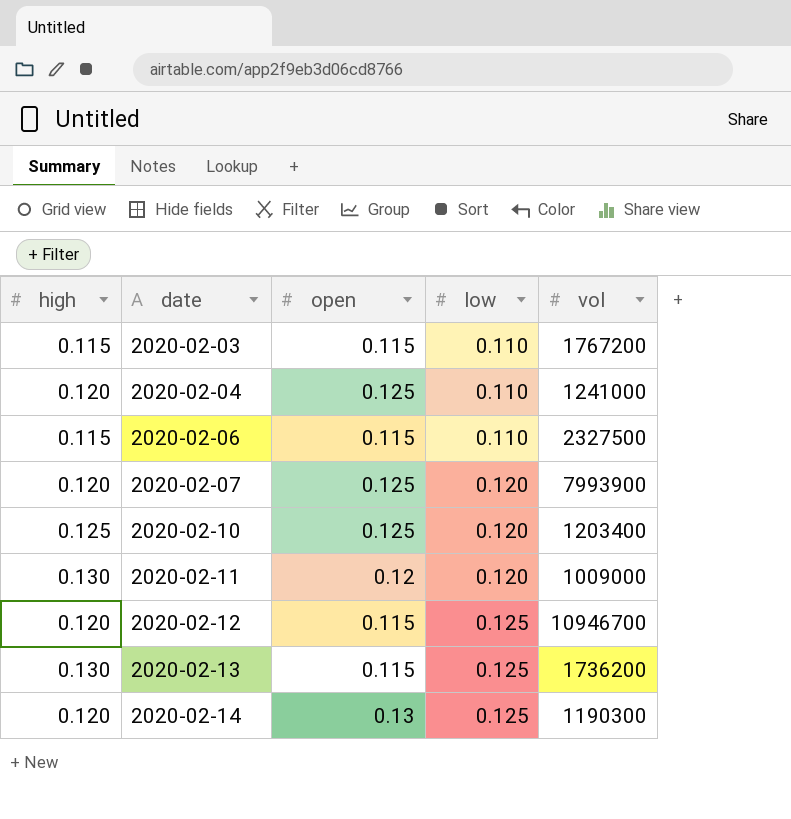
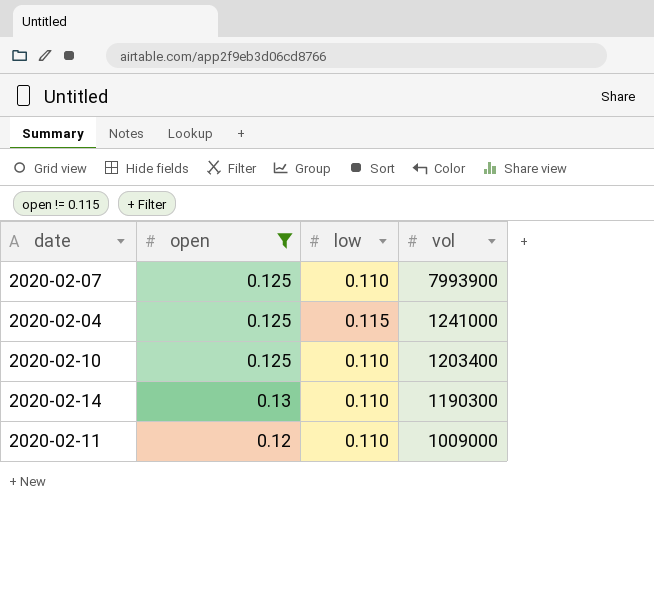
filter: none -> open != 0.115
row order: date ascending -> vol descending
column high | position: 1 -> none
2020-02-07 | low: 0.120 -> 0.110
2020-02-04 | low: 0.110 -> 0.115
2020-02-10 | low: 0.120 -> 0.110
2020-02-14 | low: 0.125 -> 0.110
2020-02-11 | low: 0.120 -> 0.110

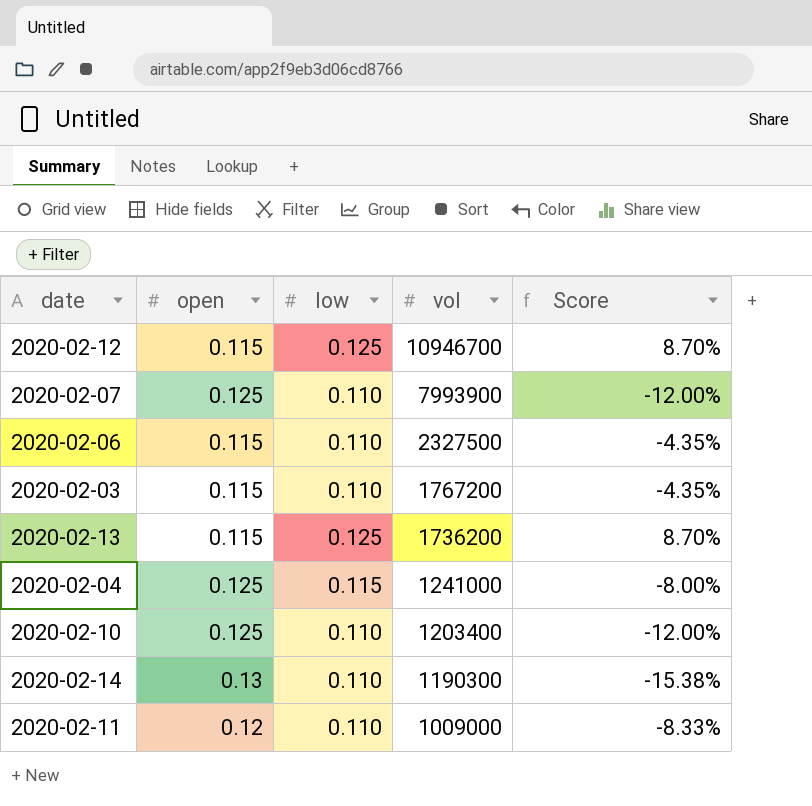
filter: open != 0.115 -> none
column Score | formula: none -> ([low] - [open]) / [open]

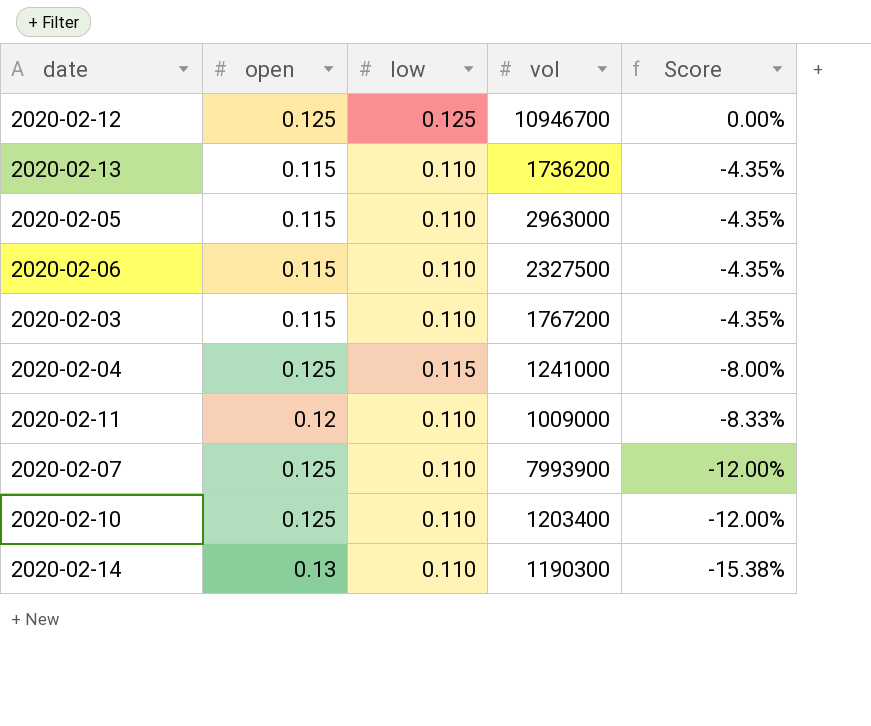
row order: vol descending -> Score descending
2020-02-12 | open: 0.115 -> 0.125
2020-02-12 | Score: 8.70% -> 0.00%
2020-02-13 | low: 0.125 -> 0.110
2020-02-13 | Score: 8.70% -> -4.35%
row 2020-02-05: none -> 0.115 | 0.110 | 2963000 | -4.35%

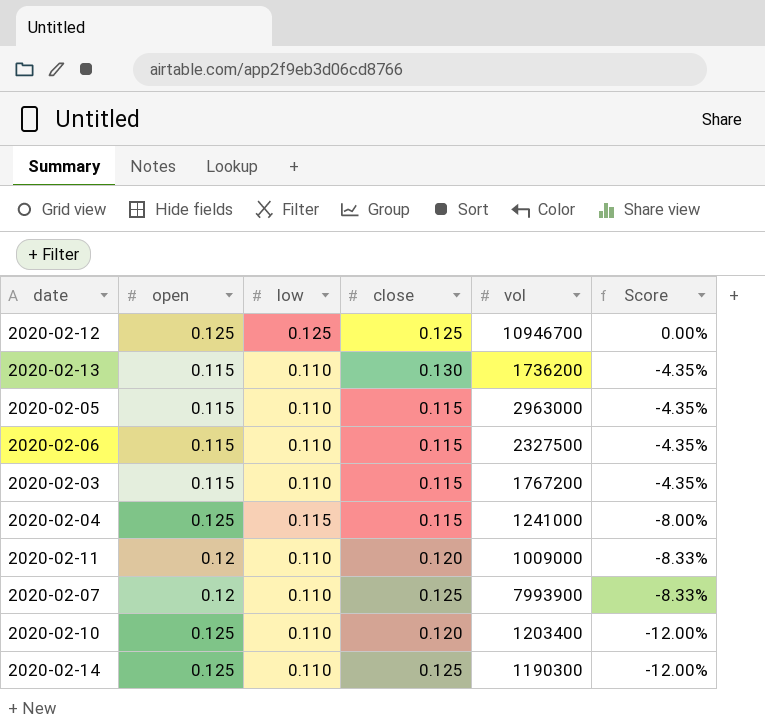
column close | position: none -> 4
2020-02-07 | open: 0.125 -> 0.12
2020-02-07 | Score: -12.00% -> -8.33%
2020-02-14 | open: 0.13 -> 0.125
2020-02-14 | Score: -15.38% -> -12.00%

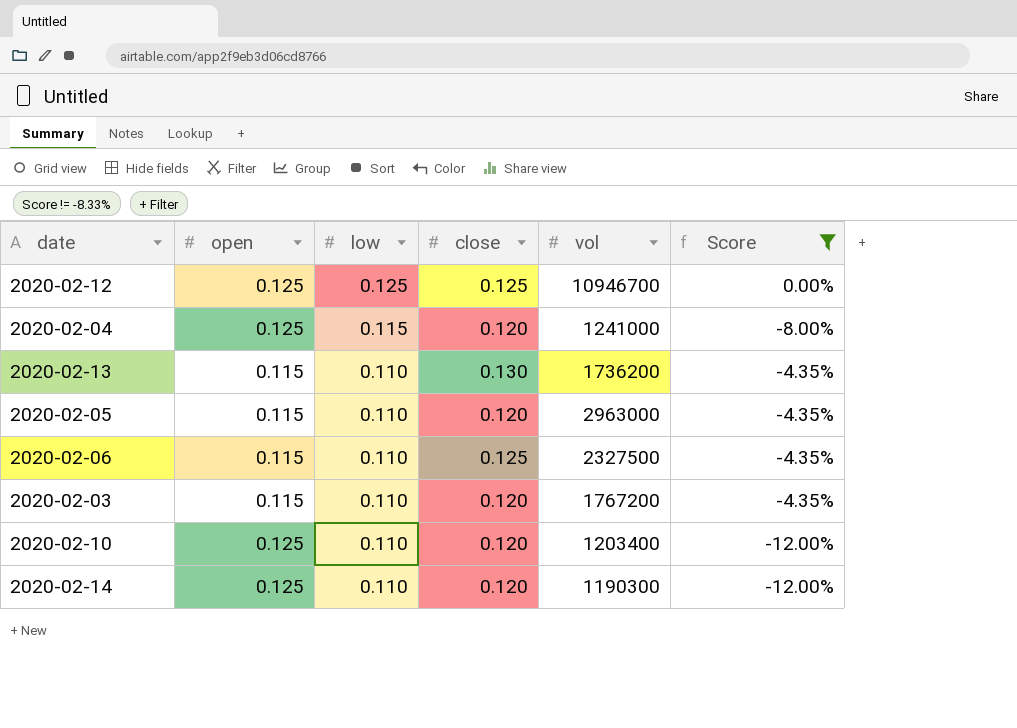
filter: none -> Score != -8.33%
row order: Score descending -> low descending
2020-02-04 | close: 0.115 -> 0.120
2020-02-05 | close: 0.115 -> 0.120
2020-02-06 | close: 0.115 -> 0.125
2020-02-03 | close: 0.115 -> 0.120
2020-02-14 | close: 0.125 -> 0.120

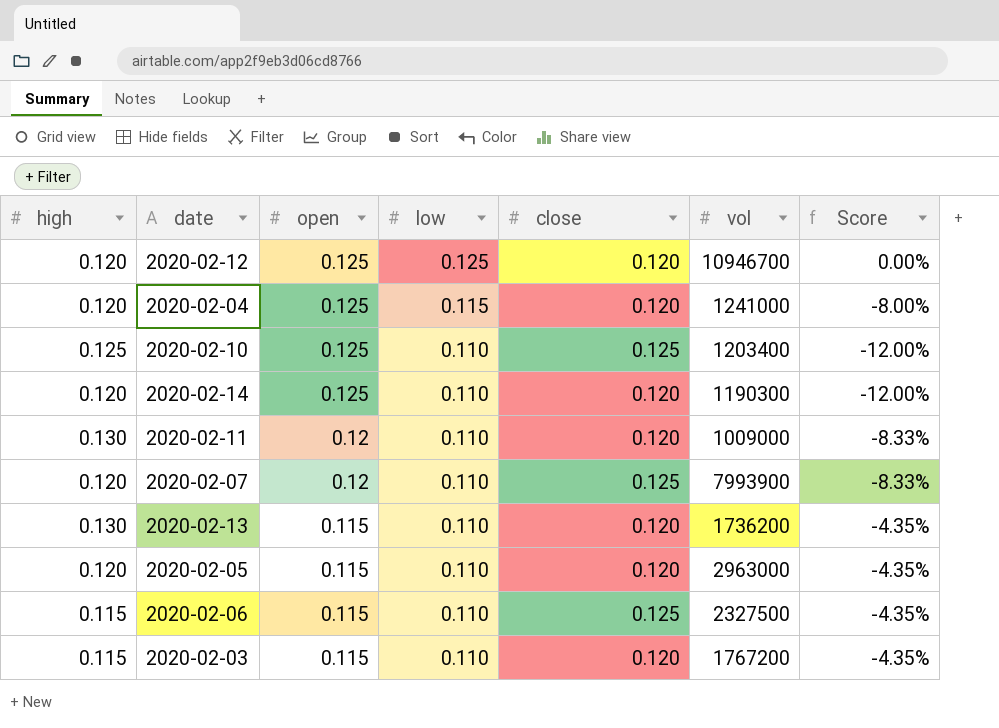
filter: Score != -8.33% -> none
row order: low descending -> open descending
column high | position: none -> 1
2020-02-12 | close: 0.125 -> 0.120
2020-02-10 | close: 0.120 -> 0.125
2020-02-13 | close: 0.130 -> 0.120

